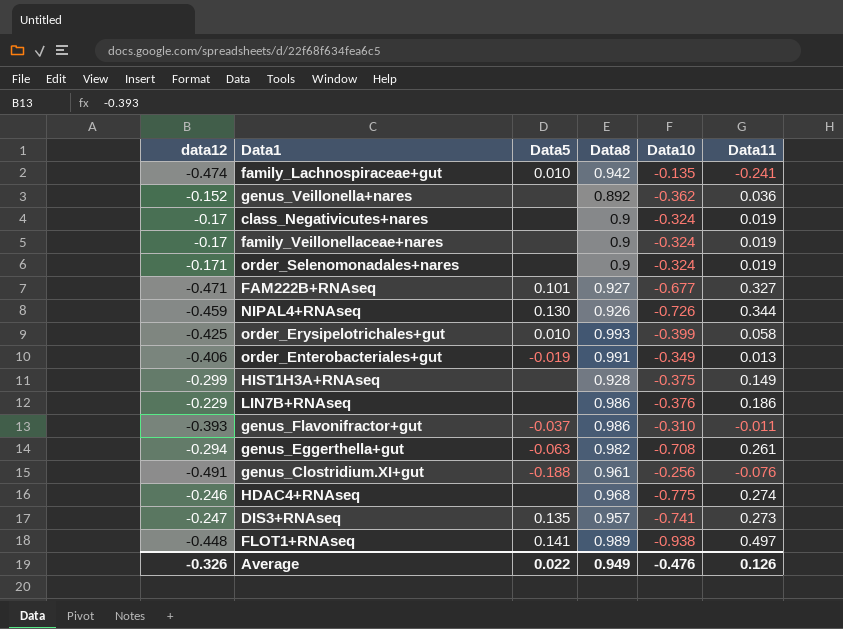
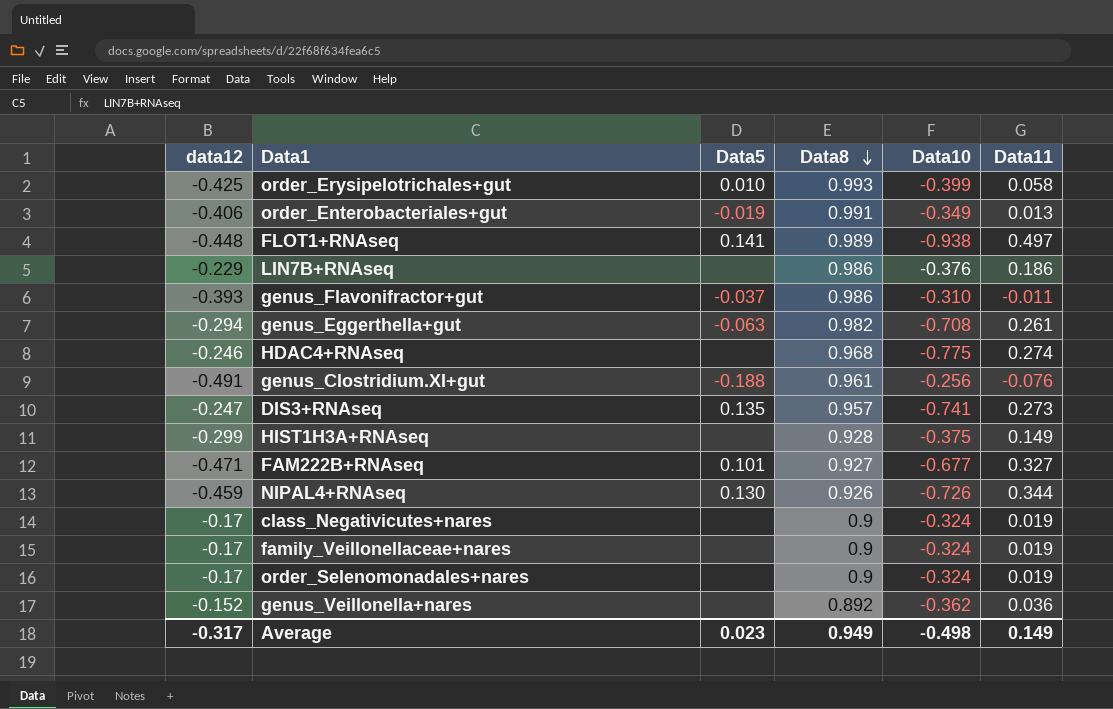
row order: none -> Data8 descending
row family_Lachnospiraceae+gut: -0.474 | 0.010 | 0.942 | -0.135 | -0.241 -> none
order_Selenomonadales+nares | data12: -0.171 -> -0.17
Average | data12: -0.326 -> -0.317
Average | Data5: 0.022 -> 0.023
Average | Data10: -0.476 -> -0.498
Average | Data11: 0.126 -> 0.149

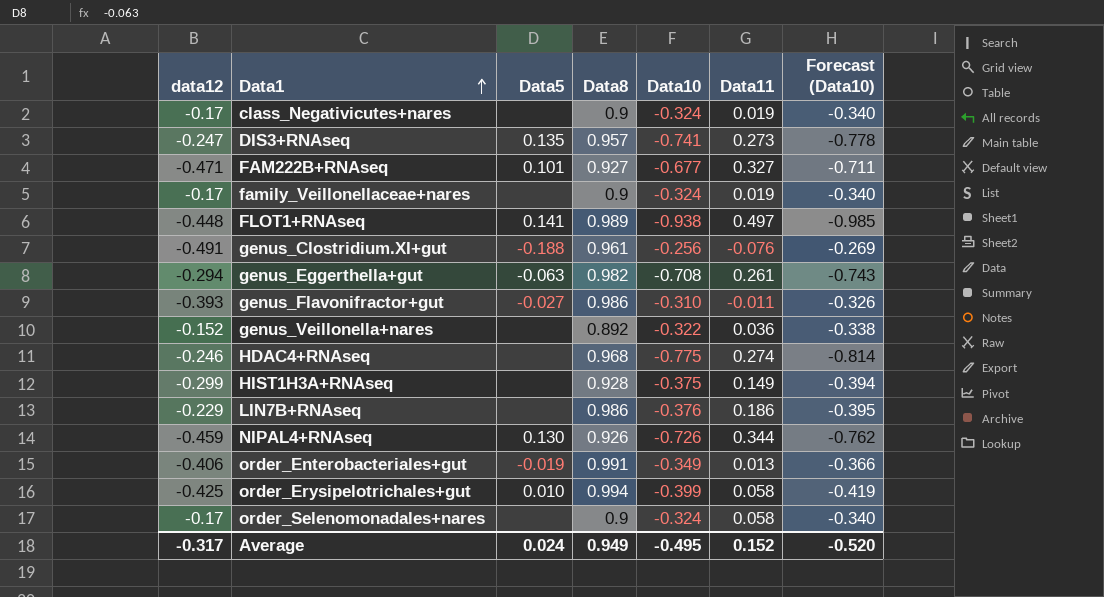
row order: Data8 descending -> Data1 ascending
column Forecast (Data10) | formula: none -> [Data10] * 1.05
genus_Flavonifractor+gut | Data5: -0.037 -> -0.027
genus_Veillonella+nares | Data10: -0.362 -> -0.322
order_Erysipelotrichales+gut | Data8: 0.993 -> 0.994
order_Selenomonadales+nares | Data11: 0.019 -> 0.058
Average | Data5: 0.023 -> 0.024
Average | Data10: -0.498 -> -0.495
Average | Data11: 0.149 -> 0.152

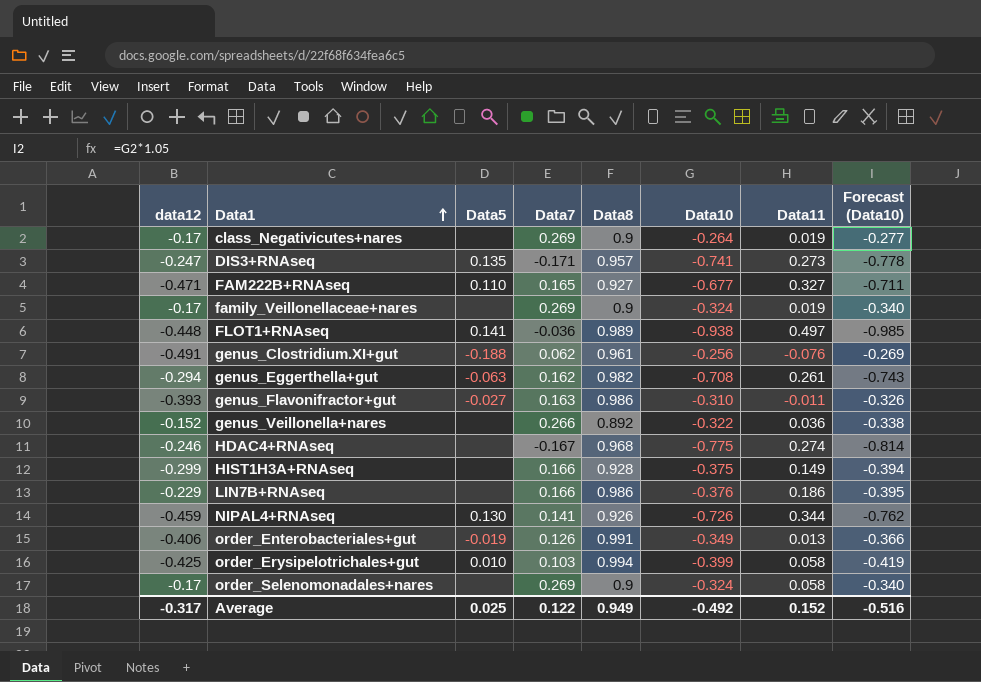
column Data7 | position: none -> 4
class_Negativicutes+nares | Data10: -0.324 -> -0.264
class_Negativicutes+nares | Forecast (Data10): -0.340 -> -0.277
FAM222B+RNAseq | Data5: 0.101 -> 0.110
Average | Data5: 0.024 -> 0.025
Average | Data10: -0.495 -> -0.492
Average | Forecast (Data10): -0.520 -> -0.516

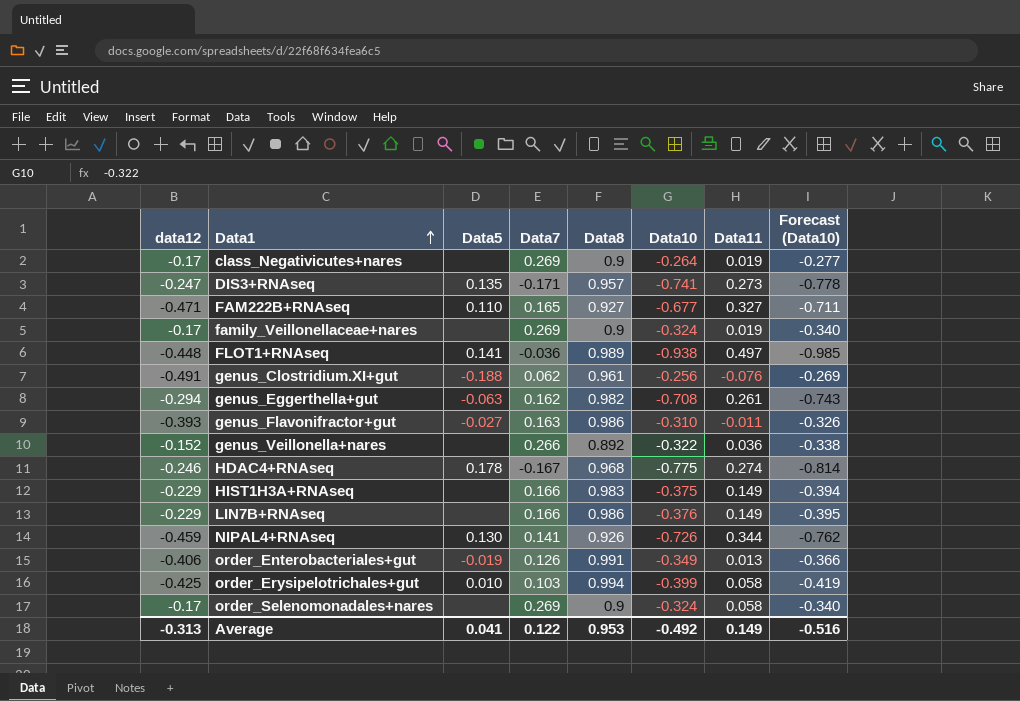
HDAC4+RNAseq | Data5: none -> 0.178
HIST1H3A+RNAseq | data12: -0.299 -> -0.229
HIST1H3A+RNAseq | Data8: 0.928 -> 0.983
LIN7B+RNAseq | Data11: 0.186 -> 0.149
Average | data12: -0.317 -> -0.313
Average | Data5: 0.025 -> 0.041
Average | Data8: 0.949 -> 0.953
Average | Data11: 0.152 -> 0.149

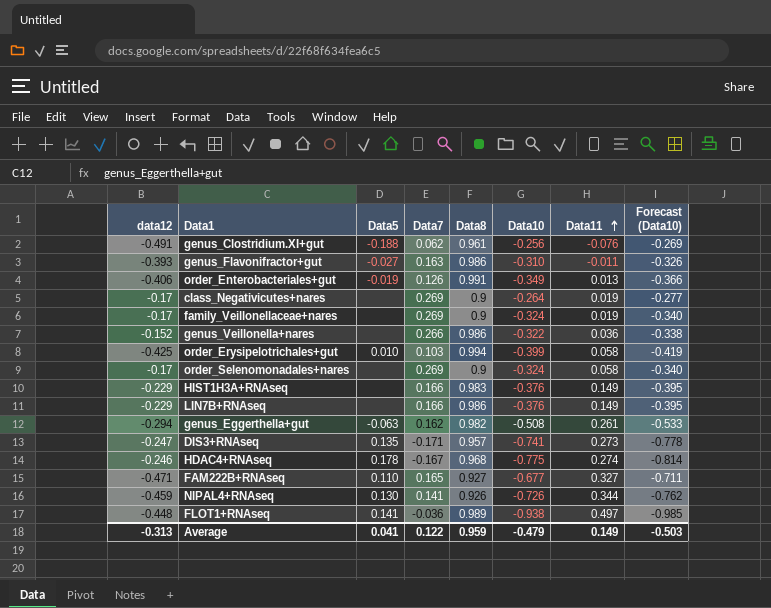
row order: Data1 ascending -> Data11 ascending
genus_Veillonella+nares | Data8: 0.892 -> 0.986
HIST1H3A+RNAseq | Data10: -0.375 -> -0.376
HIST1H3A+RNAseq | Forecast (Data10): -0.394 -> -0.395
genus_Eggerthella+gut | Data10: -0.708 -> -0.508
genus_Eggerthella+gut | Forecast (Data10): -0.743 -> -0.533
Average | Data8: 0.953 -> 0.959
Average | Data10: -0.492 -> -0.479
Average | Forecast (Data10): -0.516 -> -0.503

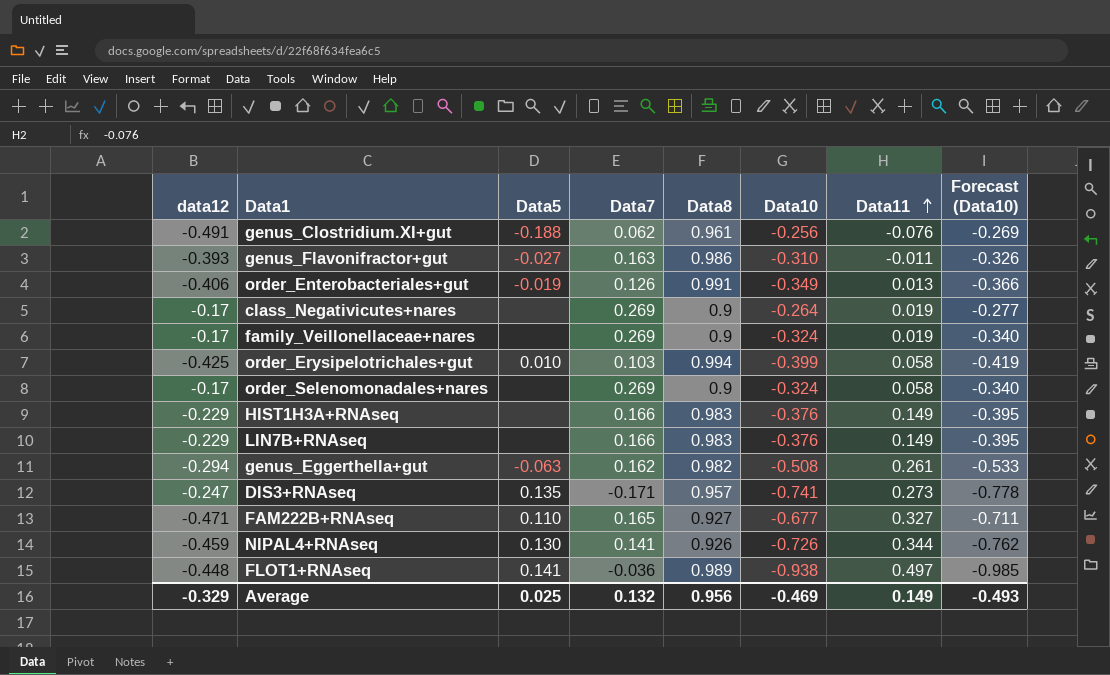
row genus_Veillonella+nares: -0.152 | none | 0.266 | 0.986 | -0.322 | 0.036 | -0.338 -> none
row HDAC4+RNAseq: -0.246 | 0.178 | -0.167 | 0.968 | -0.775 | 0.274 | -0.814 -> none
LIN7B+RNAseq | Data8: 0.986 -> 0.983
Average | data12: -0.313 -> -0.329
Average | Data5: 0.041 -> 0.025
Average | Data7: 0.122 -> 0.132
Average | Data8: 0.959 -> 0.956
Average | Data10: -0.479 -> -0.469
Average | Forecast (Data10): -0.503 -> -0.493

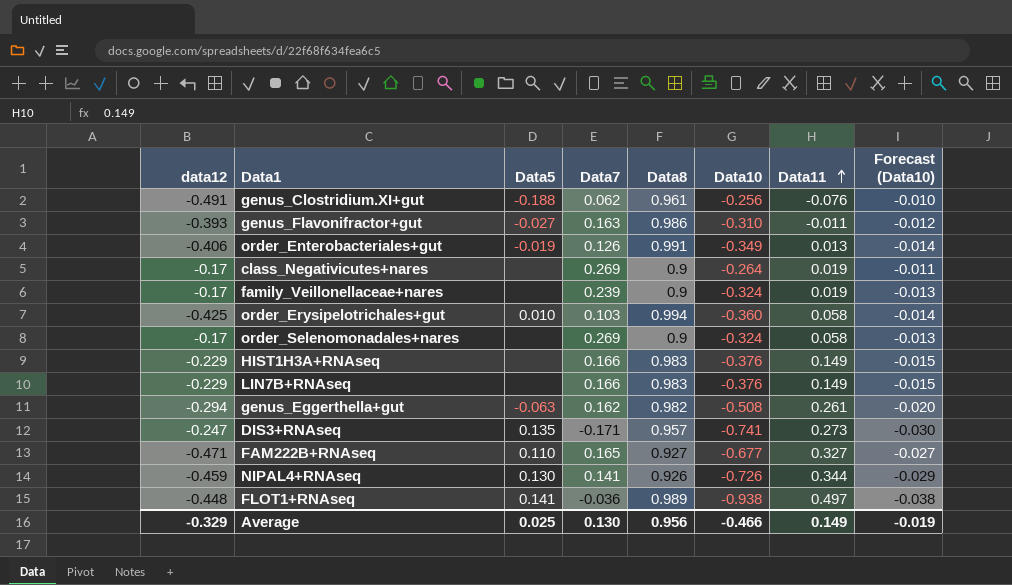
column Forecast (Data10) | formula: [Data10] * 1.05 -> [Data10] * 0.04
family_Veillonellaceae+nares | Data7: 0.269 -> 0.239
order_Erysipelotrichales+gut | Data10: -0.399 -> -0.360
Average | Data7: 0.132 -> 0.130
Average | Data10: -0.469 -> -0.466
Average | Forecast (Data10): -0.493 -> -0.019

